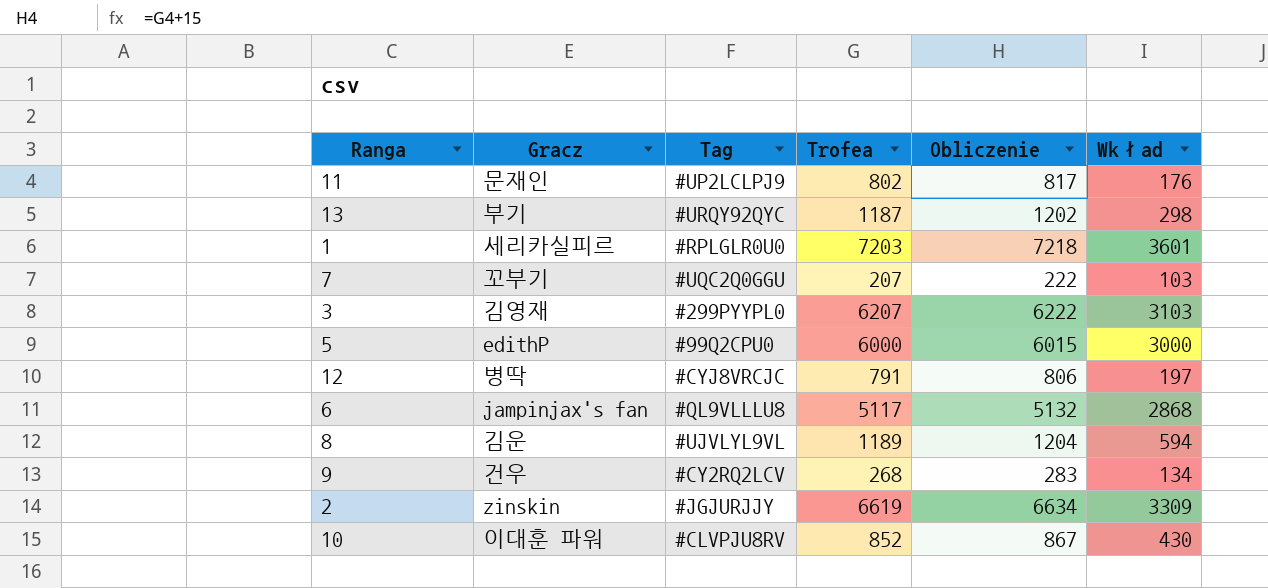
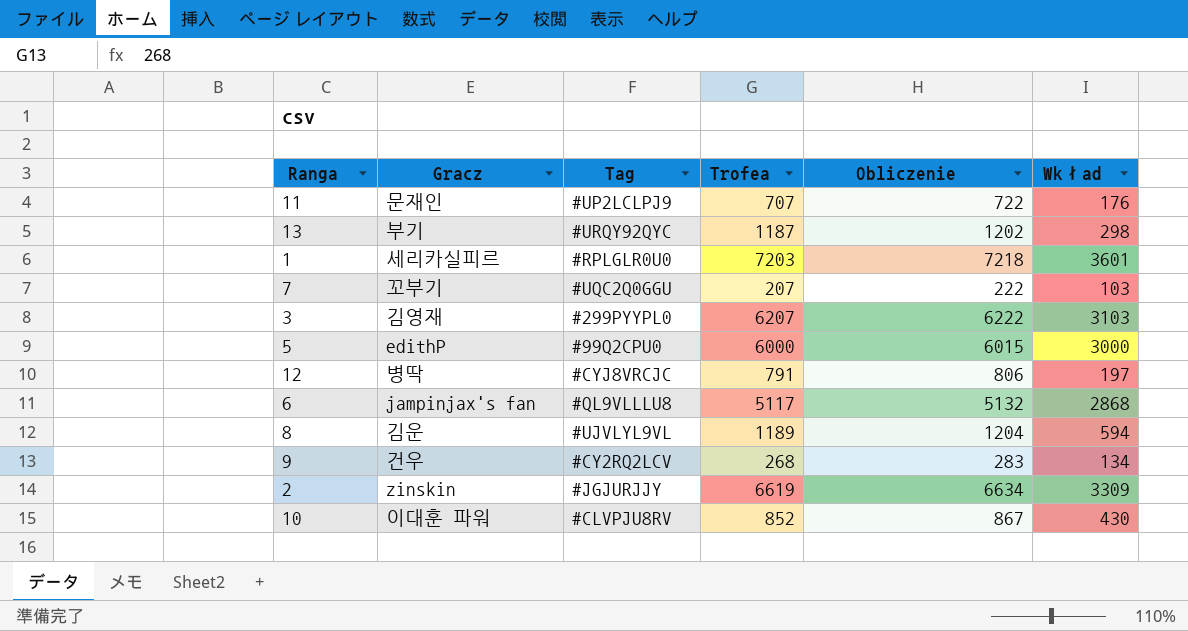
11 | Trofea: 802 -> 707
11 | Obliczenie: 817 -> 722

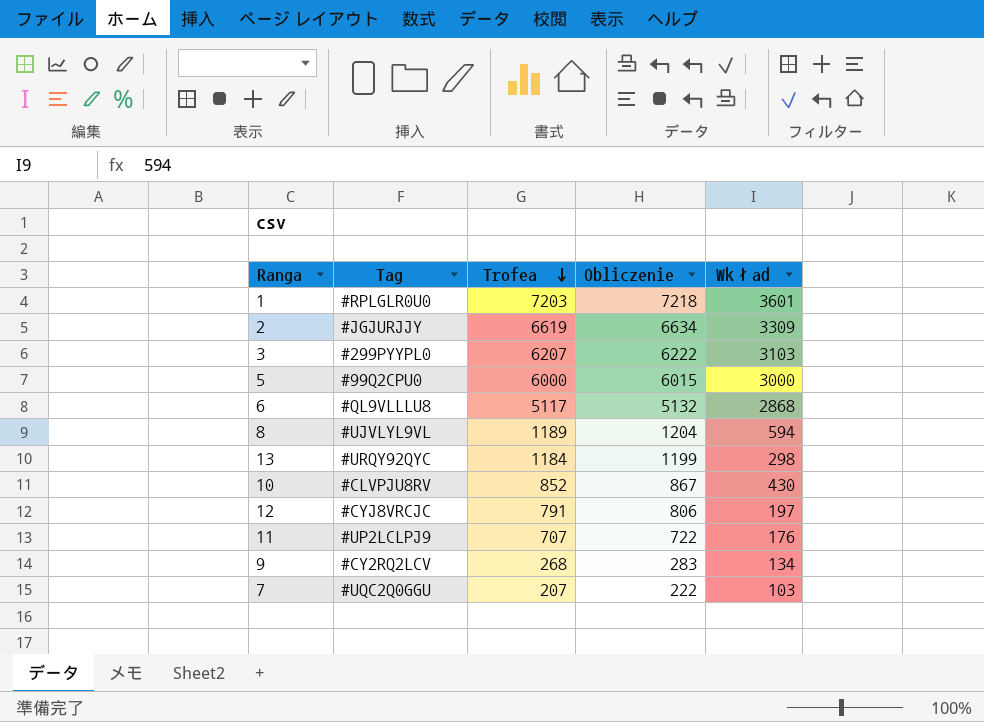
row order: none -> Trofea descending
column Gracz | position: 2 -> none
13 | Trofea: 1187 -> 1184
13 | Obliczenie: 1202 -> 1199

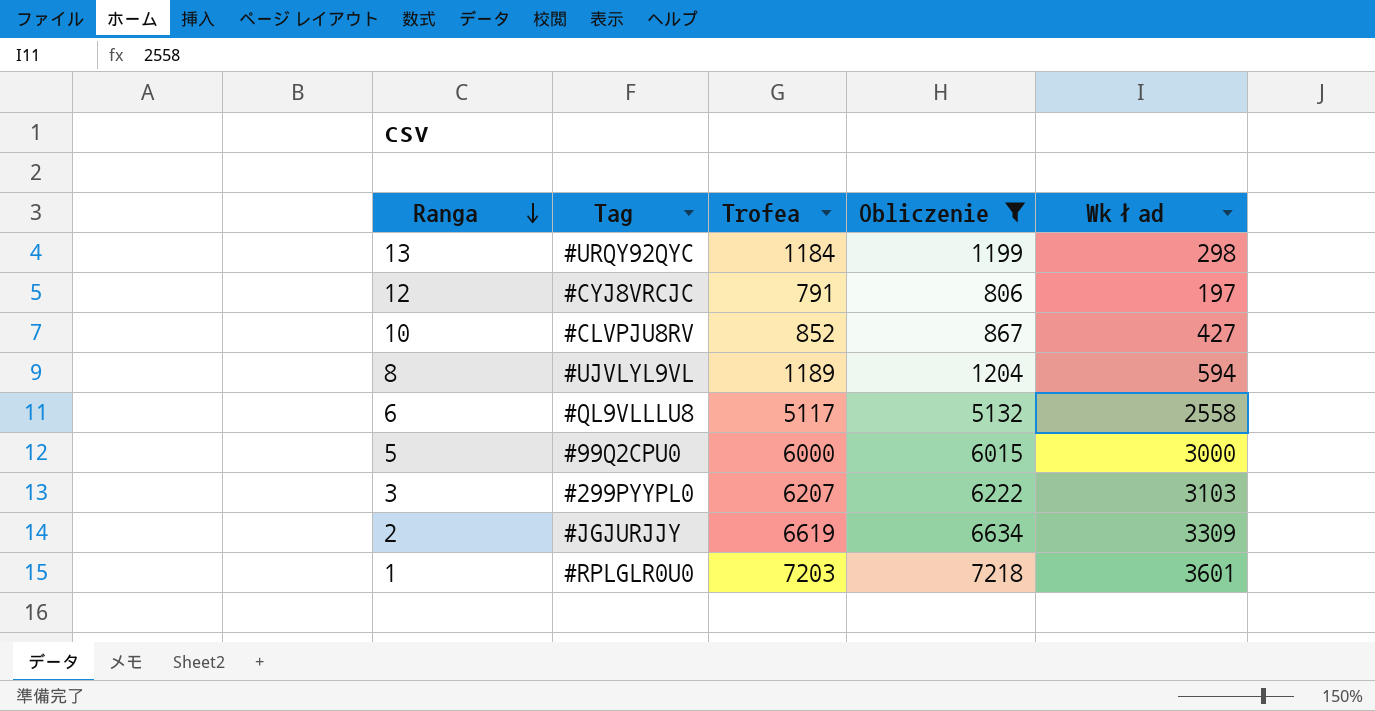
filter: none -> Obliczenie >= 806
row order: Trofea descending -> Ranga descending
10 | Wkład: 430 -> 427
6 | Wkład: 2868 -> 2558

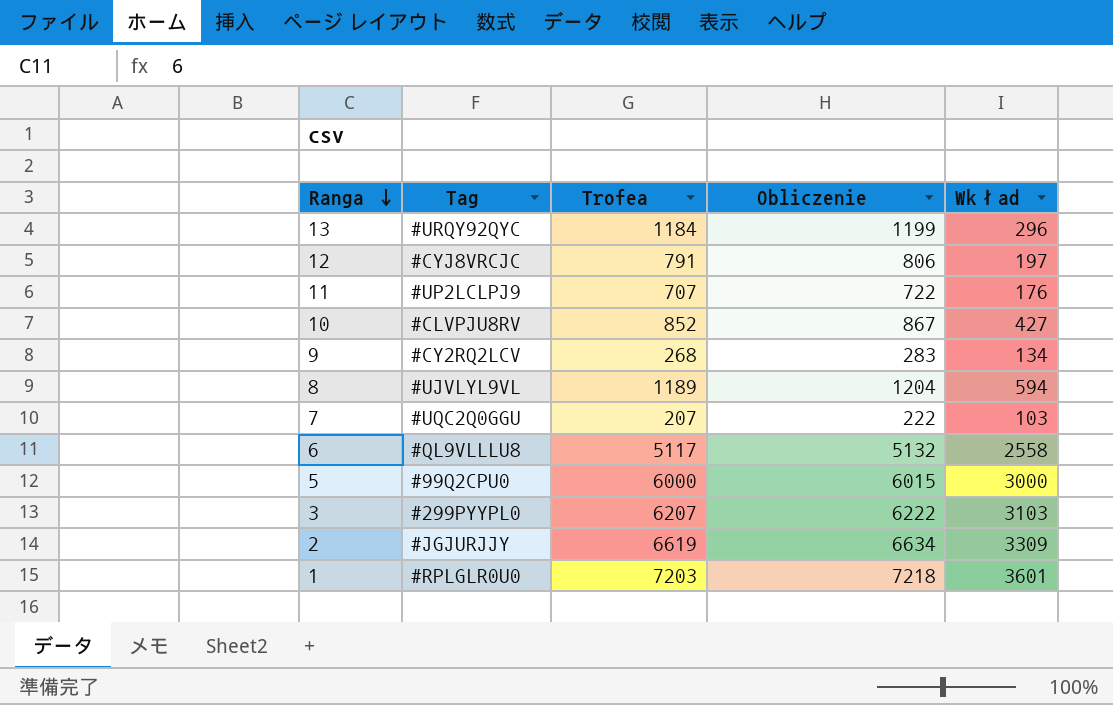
filter: Obliczenie >= 806 -> none
13 | Wkład: 298 -> 296

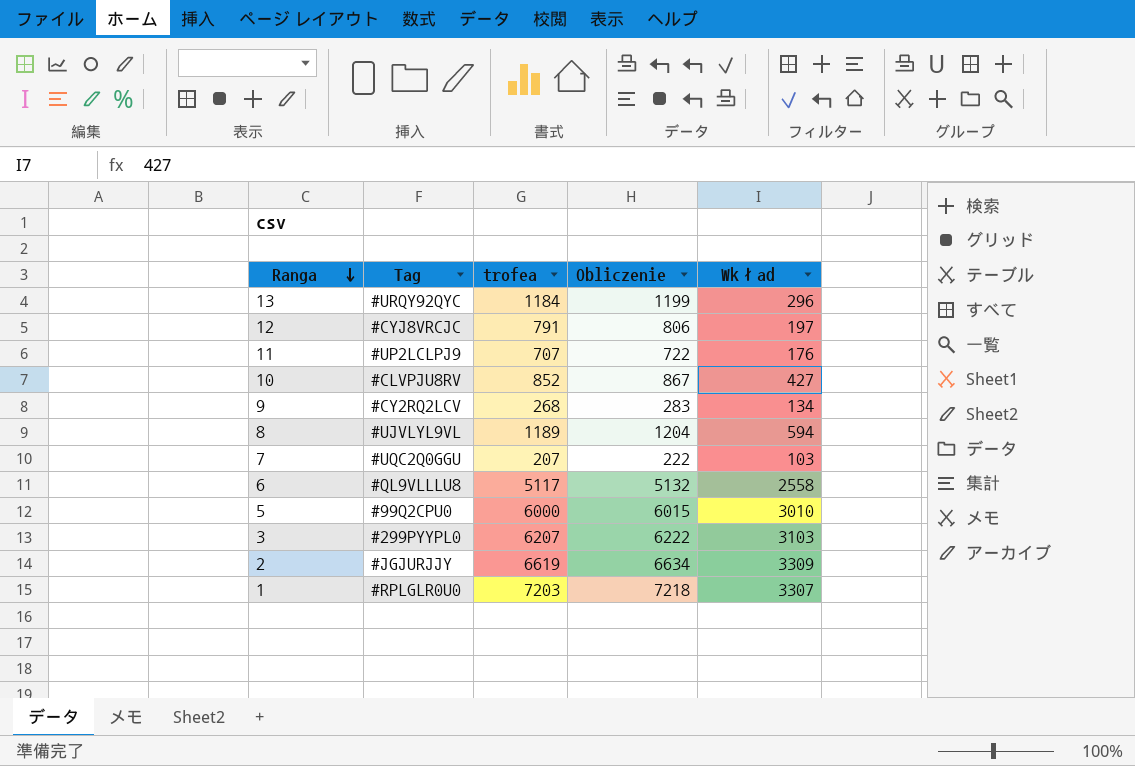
column name: Trofea -> trofea
5 | Wkład: 3000 -> 3010
1 | Wkład: 3601 -> 3307

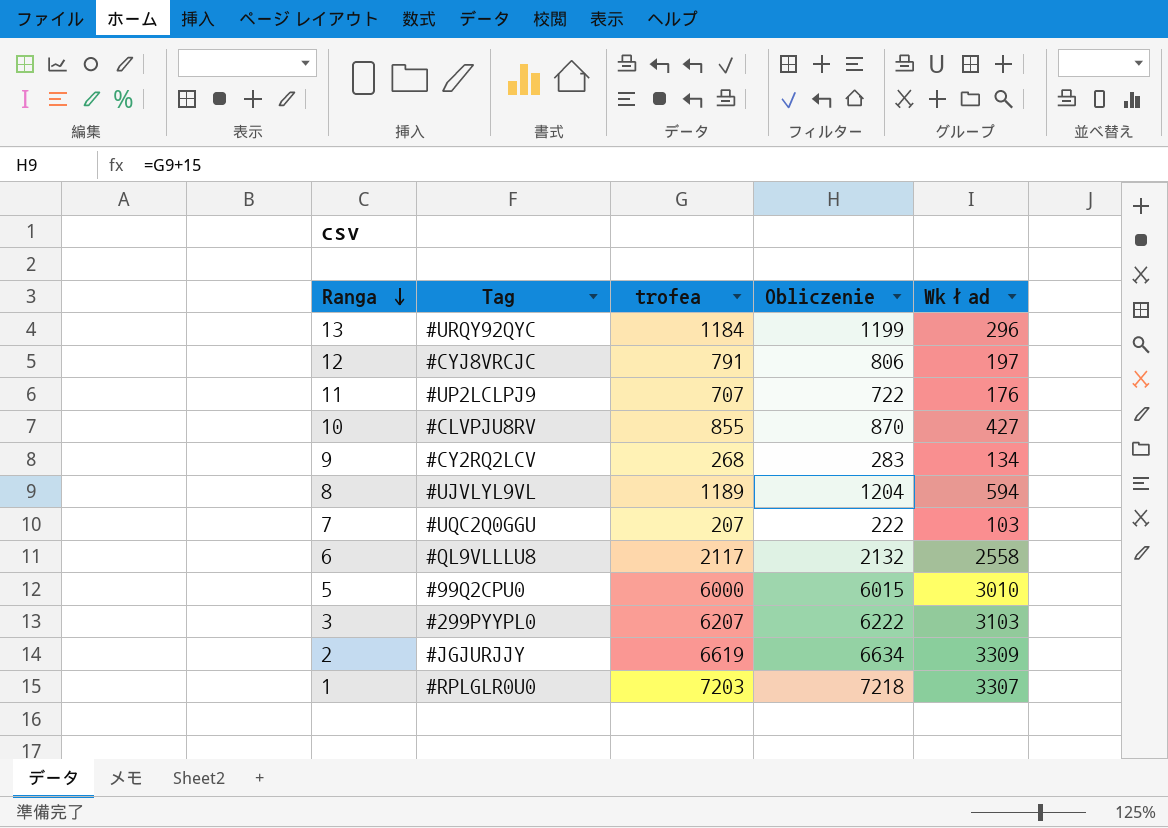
10 | trofea: 852 -> 855
10 | Obliczenie: 867 -> 870
6 | trofea: 5117 -> 2117
6 | Obliczenie: 5132 -> 2132

